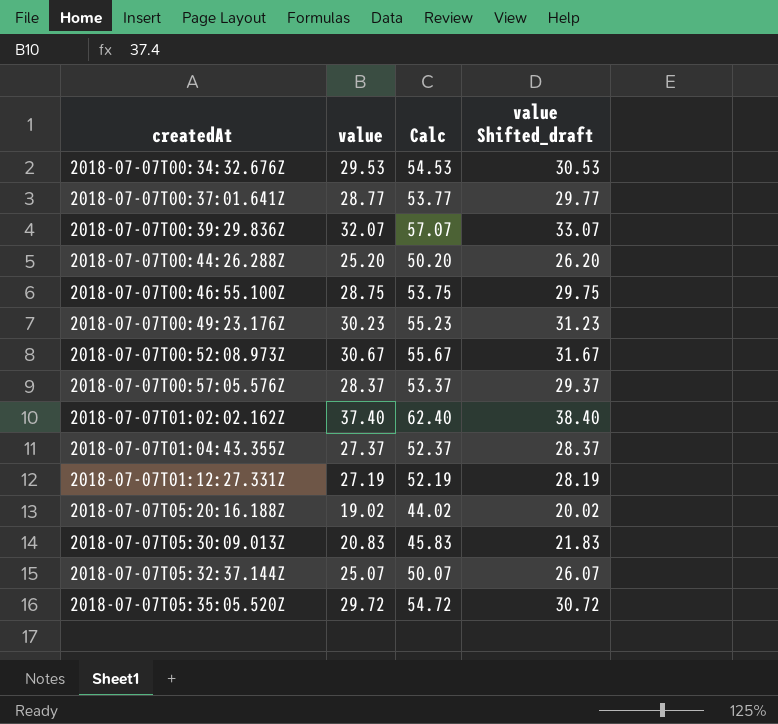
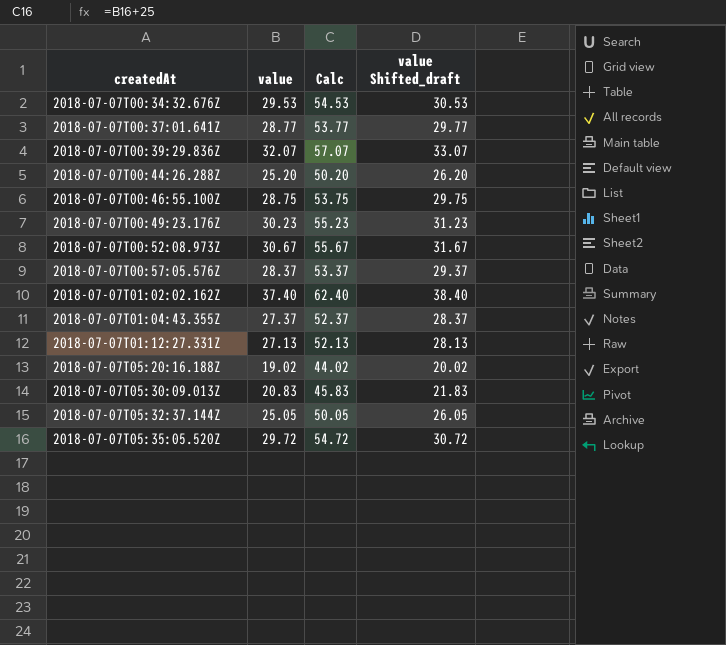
2018-07-07T01:12:27.331Z | value: 27.19 -> 27.13
2018-07-07T01:12:27.331Z | Calc: 52.19 -> 52.13
2018-07-07T01:12:27.331Z | value Shifted_draft: 28.19 -> 28.13
2018-07-07T05:32:37.144Z | value: 25.07 -> 25.05
2018-07-07T05:32:37.144Z | Calc: 50.07 -> 50.05
2018-07-07T05:32:37.144Z | value Shifted_draft: 26.07 -> 26.05

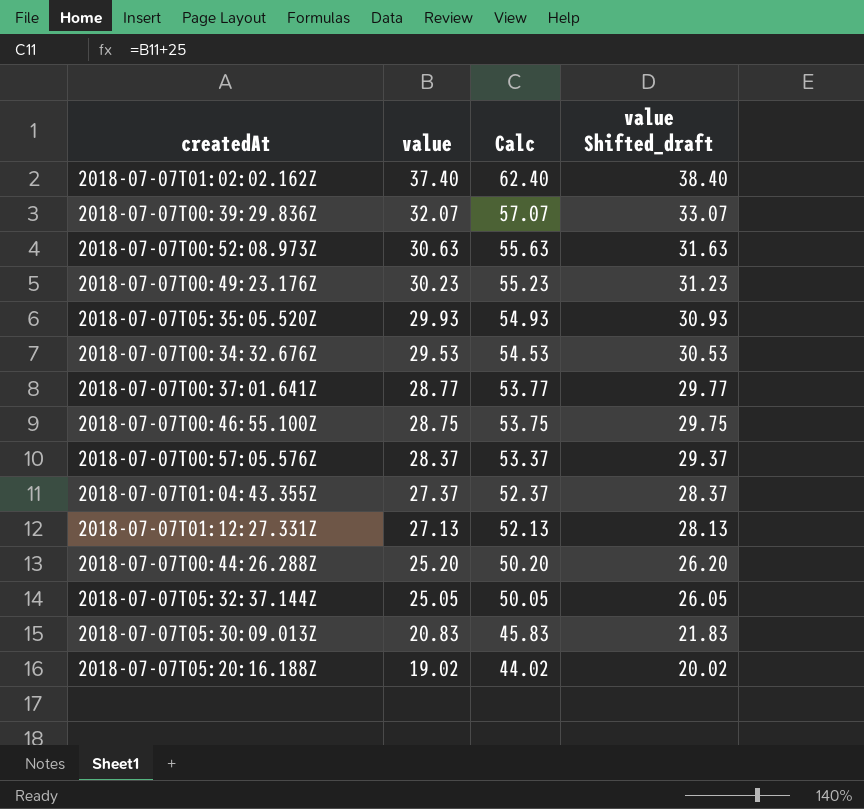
row order: createdAt ascending -> value descending
2018-07-07T00:52:08.973Z | value: 30.67 -> 30.63
2018-07-07T00:52:08.973Z | Calc: 55.67 -> 55.63
2018-07-07T00:52:08.973Z | value Shifted_draft: 31.67 -> 31.63
2018-07-07T05:35:05.520Z | value: 29.72 -> 29.93
2018-07-07T05:35:05.520Z | Calc: 54.72 -> 54.93
2018-07-07T05:35:05.520Z | value Shifted_draft: 30.72 -> 30.93

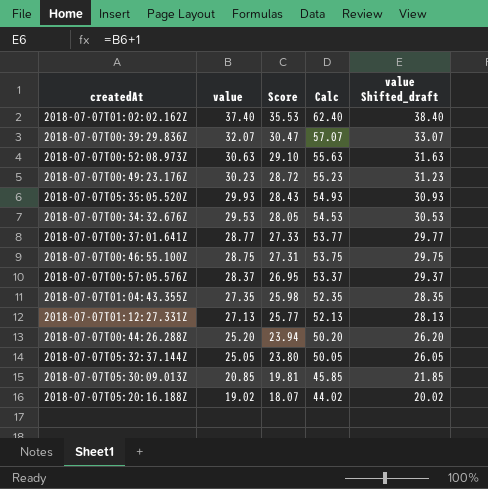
column Score | formula: none -> [value] * 0.95
2018-07-07T01:04:43.355Z | value: 27.37 -> 27.35
2018-07-07T01:04:43.355Z | Calc: 52.37 -> 52.35
2018-07-07T01:04:43.355Z | value Shifted_draft: 28.37 -> 28.35
2018-07-07T05:30:09.013Z | value: 20.83 -> 20.85
2018-07-07T05:30:09.013Z | Calc: 45.83 -> 45.85
2018-07-07T05:30:09.013Z | value Shifted_draft: 21.83 -> 21.85

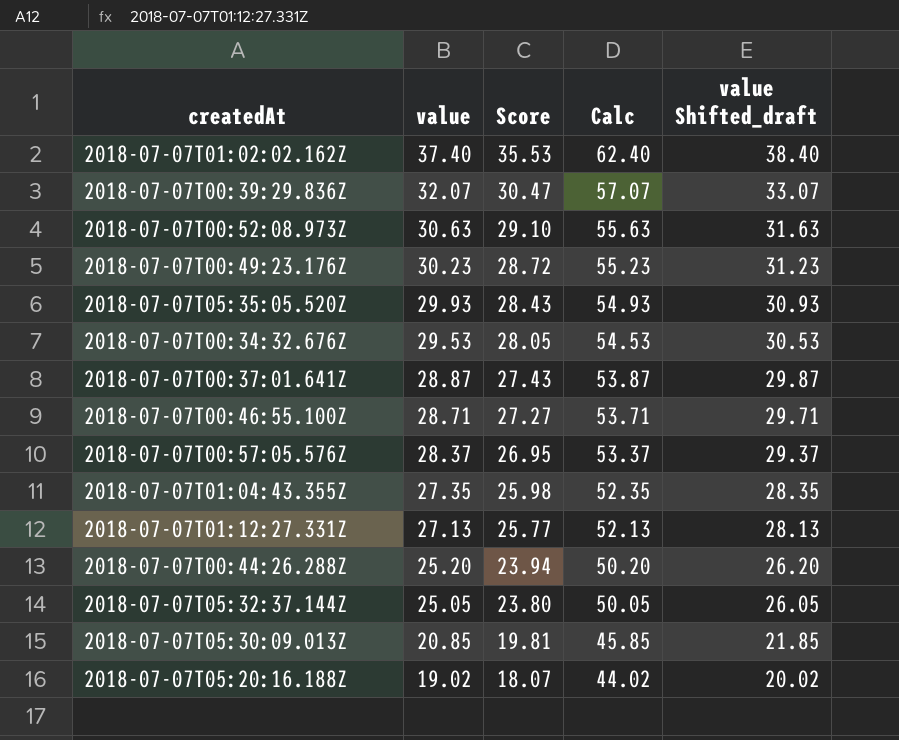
2018-07-07T00:37:01.641Z | value: 28.77 -> 28.87
2018-07-07T00:37:01.641Z | Score: 27.33 -> 27.43
2018-07-07T00:37:01.641Z | Calc: 53.77 -> 53.87
2018-07-07T00:37:01.641Z | value Shifted_draft: 29.77 -> 29.87
2018-07-07T00:46:55.100Z | value: 28.75 -> 28.71
2018-07-07T00:46:55.100Z | Score: 27.31 -> 27.27
2018-07-07T00:46:55.100Z | Calc: 53.75 -> 53.71
2018-07-07T00:46:55.100Z | value Shifted_draft: 29.75 -> 29.71

